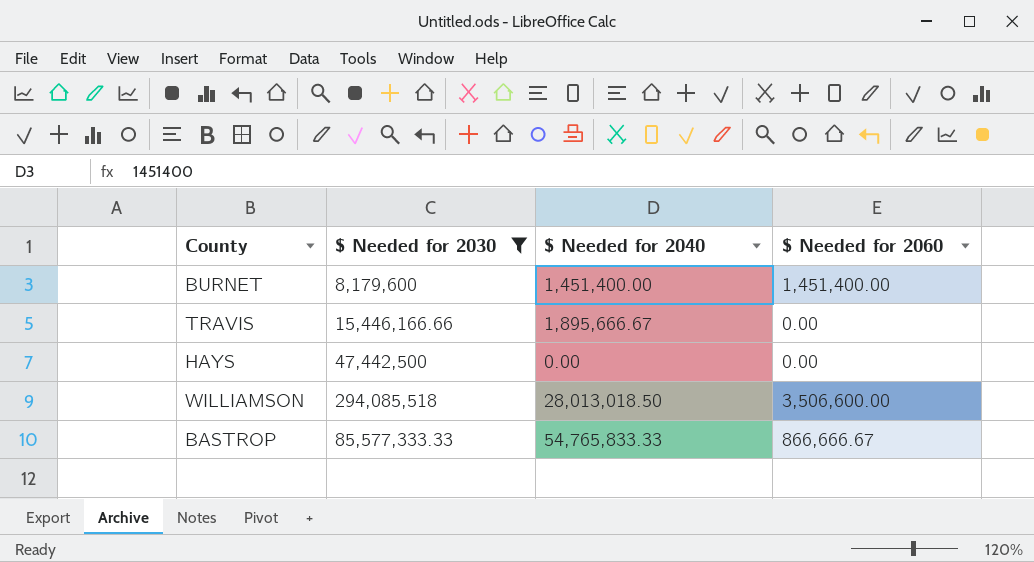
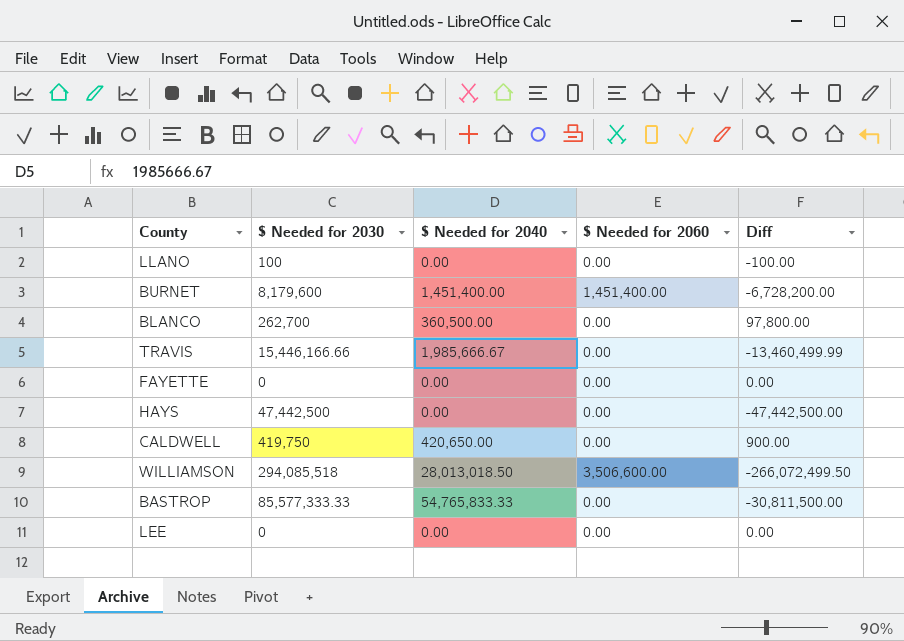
filter: $ Needed for 2030 >= 8,179,600 -> none
column Diff | formula: none -> [$ Needed for 2040] - [$ Needed for 2030]
TRAVIS | $ Needed for 2040: 1,895,666.67 -> 1,985,666.67
BASTROP | $ Needed for 2060: 866,666.67 -> 0.00

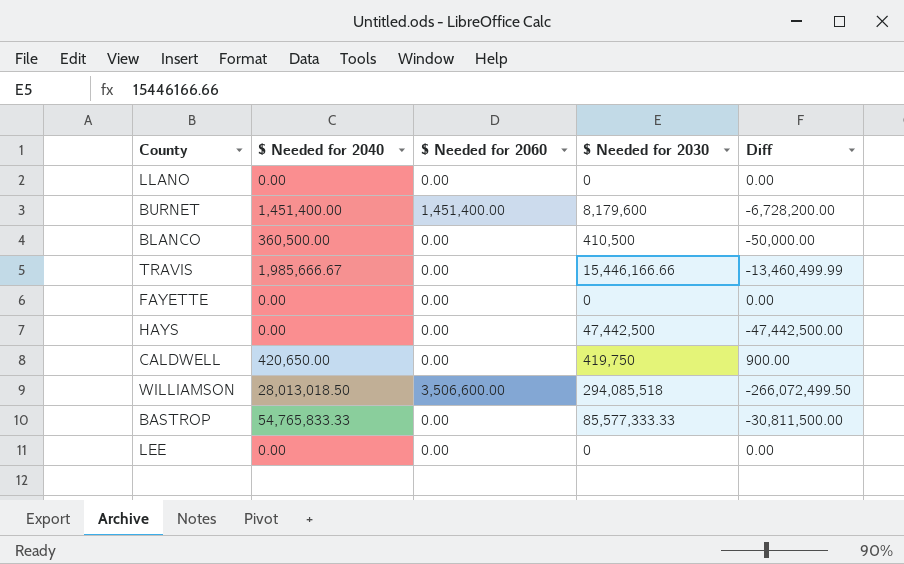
column $ Needed for 2030 | position: 2 -> 4
LLANO | $ Needed for 2030: 100 -> 0
LLANO | Diff: -100.00 -> 0.00
BLANCO | $ Needed for 2030: 262,700 -> 410,500
BLANCO | Diff: 97,800.00 -> -50,000.00

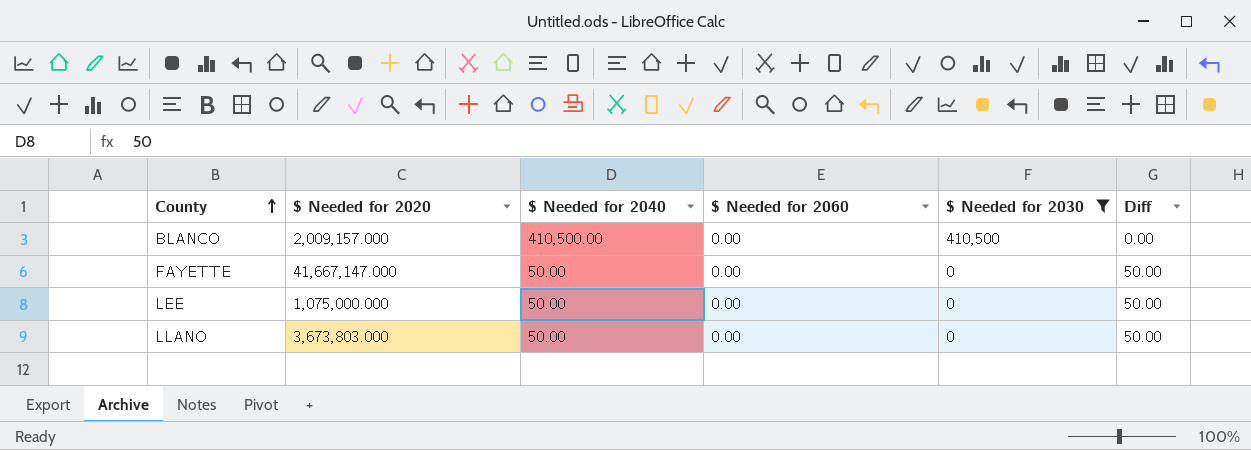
filter: none -> $ Needed for 2030 <= 410,500
row order: none -> County ascending
column $ Needed for 2020 | position: none -> 2
BLANCO | $ Needed for 2040: 360,500.00 -> 410,500.00
BLANCO | Diff: -50,000.00 -> 0.00
FAYETTE | $ Needed for 2040: 0.00 -> 50.00
FAYETTE | Diff: 0.00 -> 50.00
LEE | $ Needed for 2040: 0.00 -> 50.00
LEE | Diff: 0.00 -> 50.00
LLANO | $ Needed for 2040: 0.00 -> 50.00
LLANO | Diff: 0.00 -> 50.00

